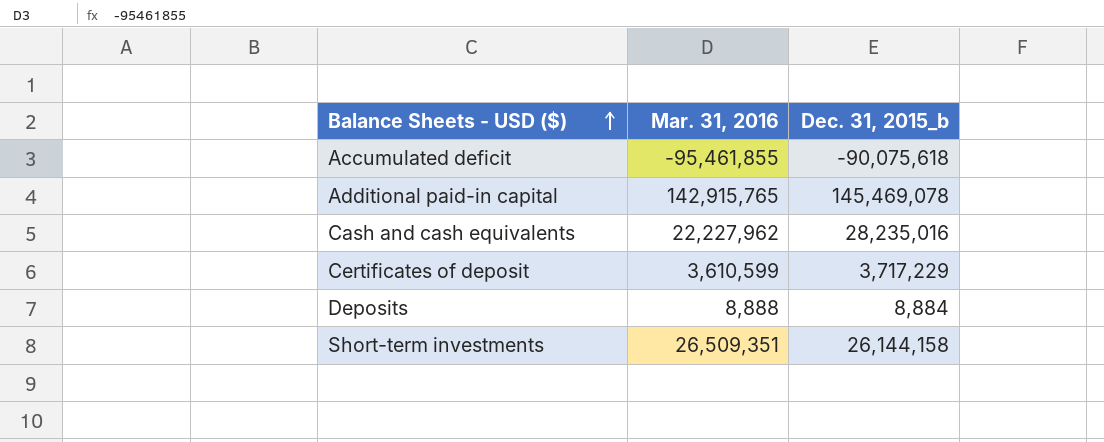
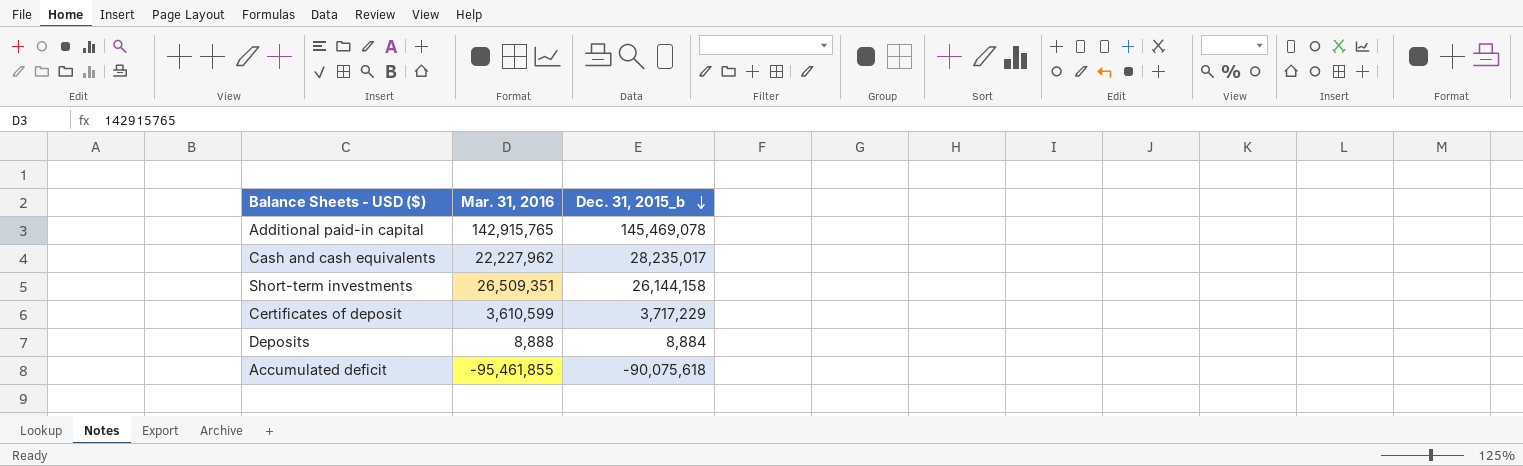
row order: Balance Sheets - USD ($) ascending -> Dec. 31, 2015_b descending
Cash and cash equivalents | Dec. 31, 2015_b: 28,235,016 -> 28,235,017

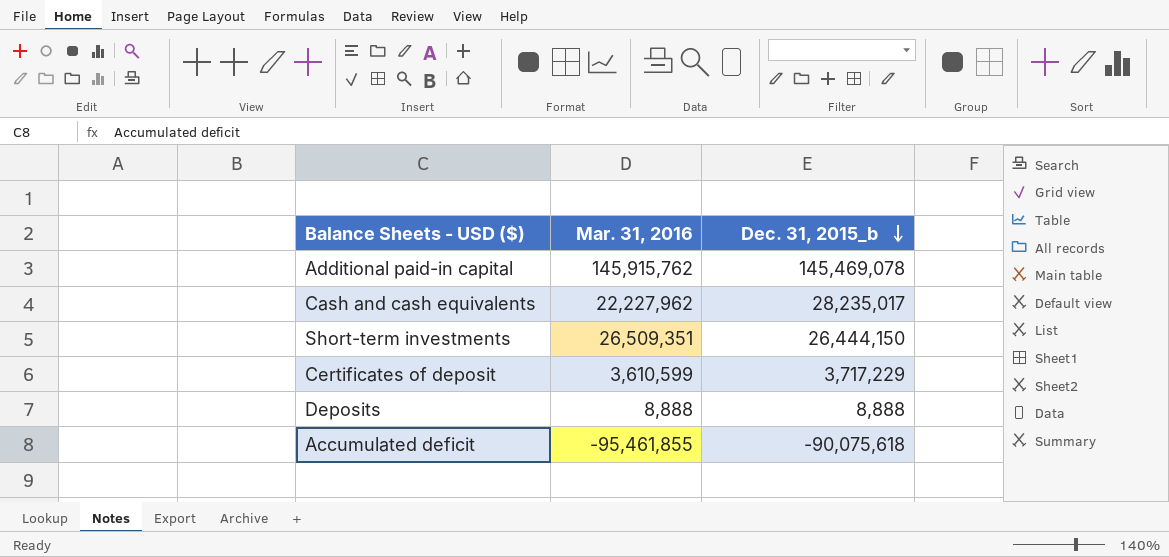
Additional paid-in capital | Mar. 31, 2016: 142,915,765 -> 145,915,762
Short-term investments | Dec. 31, 2015_b: 26,144,158 -> 26,444,150
Deposits | Dec. 31, 2015_b: 8,884 -> 8,888

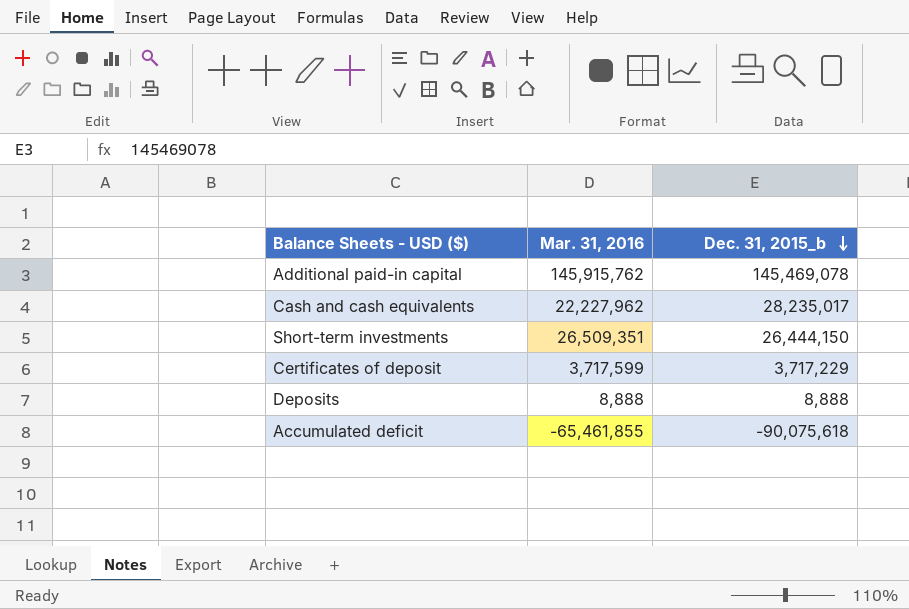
Certificates of deposit | Mar. 31, 2016: 3,610,599 -> 3,717,599
Accumulated deficit | Mar. 31, 2016: -95,461,855 -> -65,461,855

